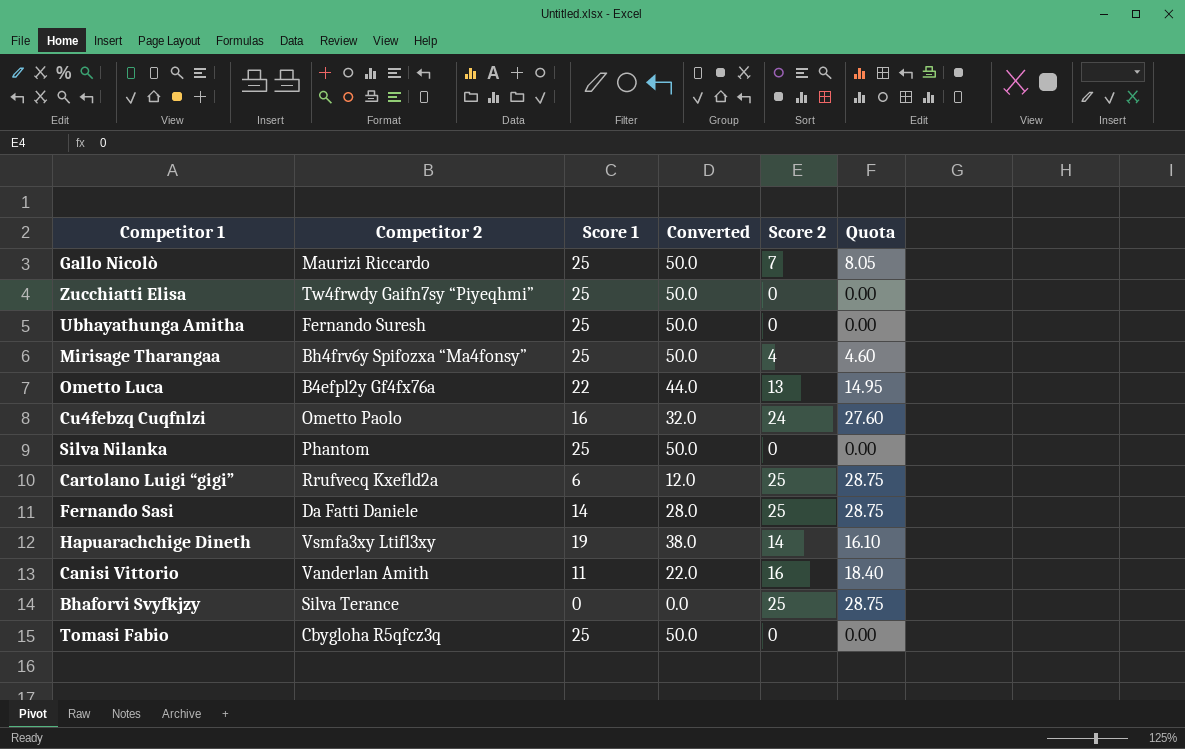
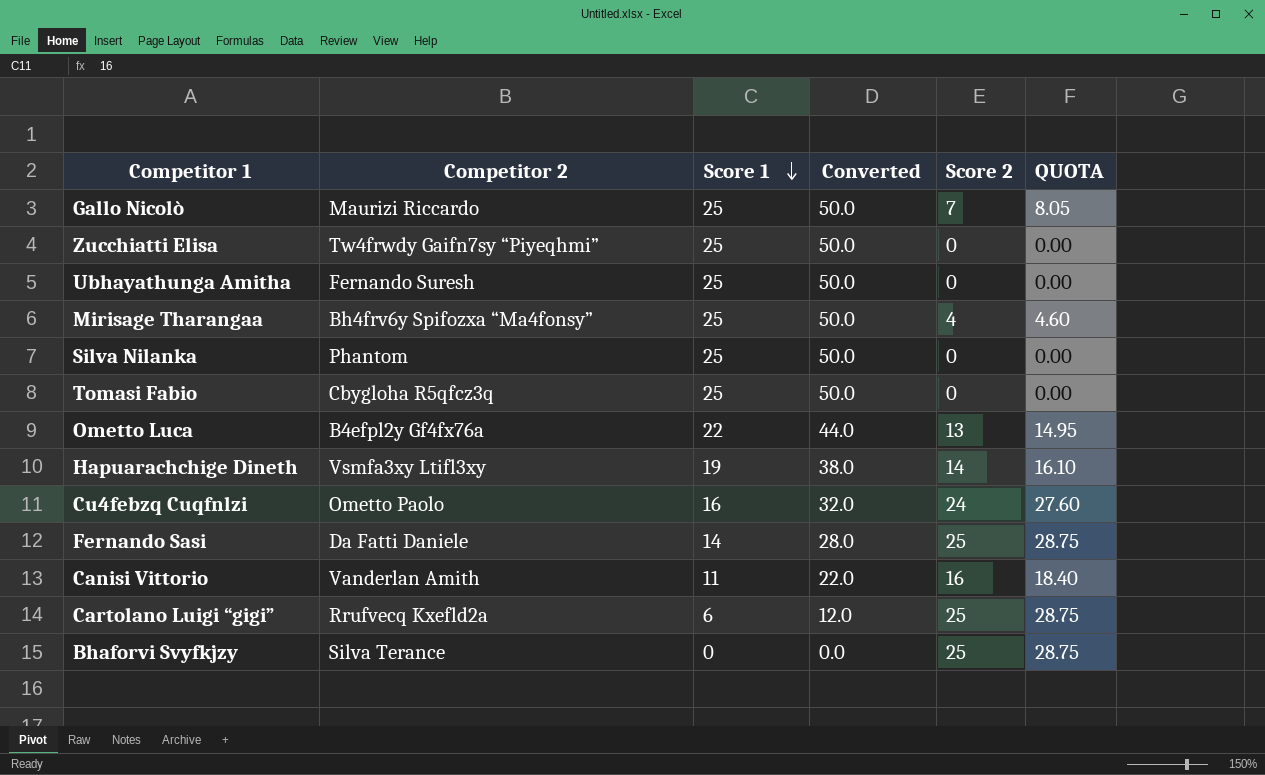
row order: none -> Score 1 descending
column name: Quota -> QUOTA

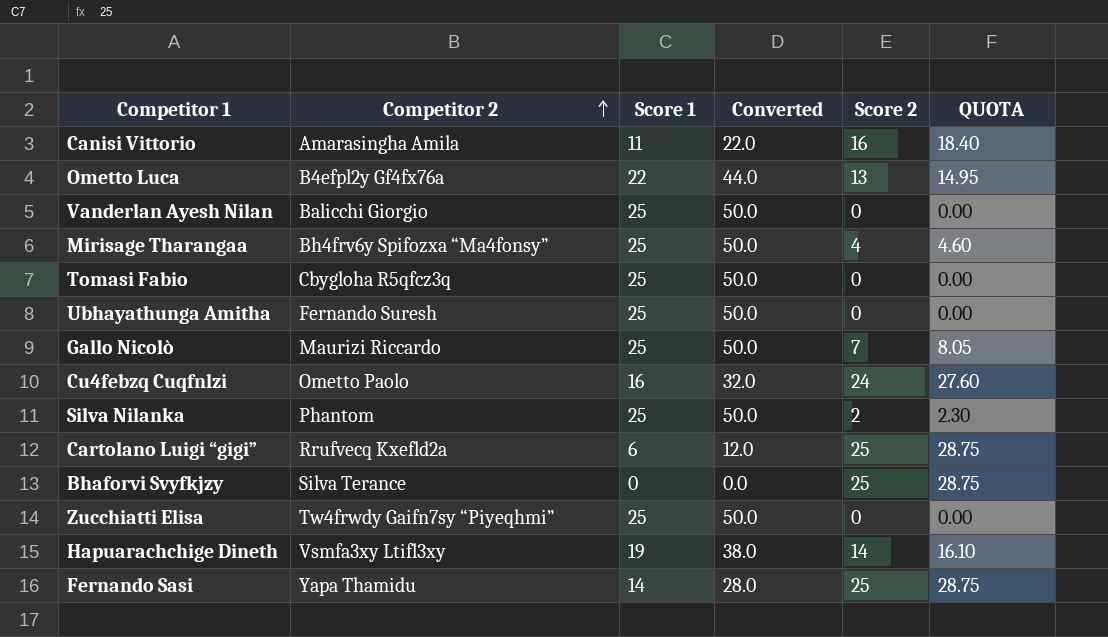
row order: Score 1 descending -> Competitor 2 ascending
Canisi Vittorio | Competitor 2: Vanderlan Amith -> Amarasingha Amila
row Vanderlan Ayesh Nilan: none -> Balicchi Giorgio | 25 | 50.0 | 0 | 0.00
Silva Nilanka | Score 2: 0 -> 2
Silva Nilanka | QUOTA: 0.00 -> 2.30
Fernando Sasi | Competitor 2: Da Fatti Daniele -> Yapa Thamidu

